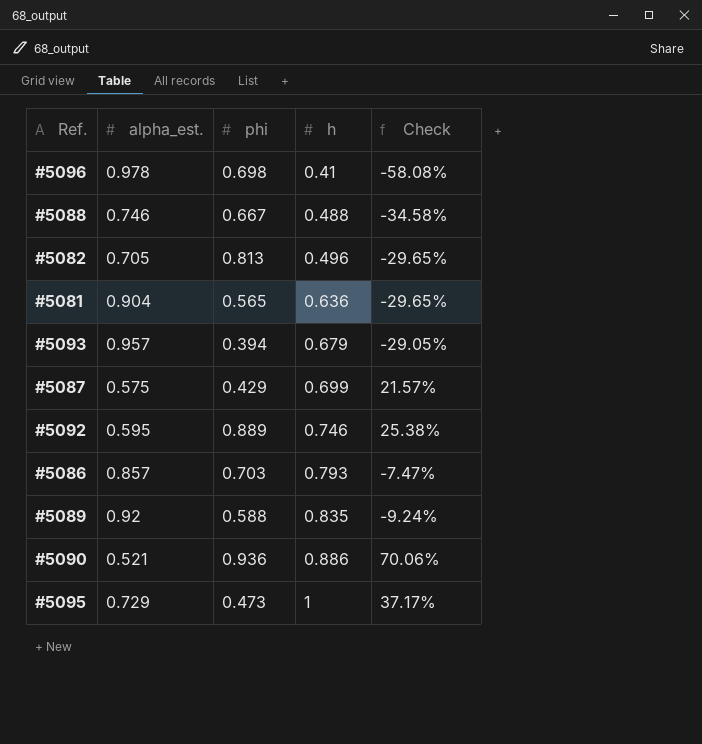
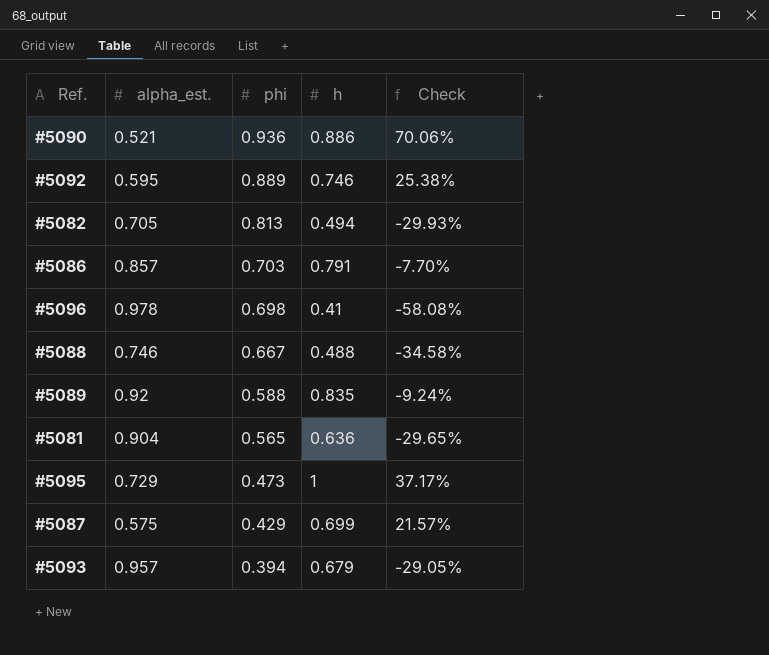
row order: h ascending -> phi descending
#5082 | h: 0.496 -> 0.494
#5082 | Check: -29.65% -> -29.93%
#5086 | h: 0.793 -> 0.791
#5086 | Check: -7.47% -> -7.70%

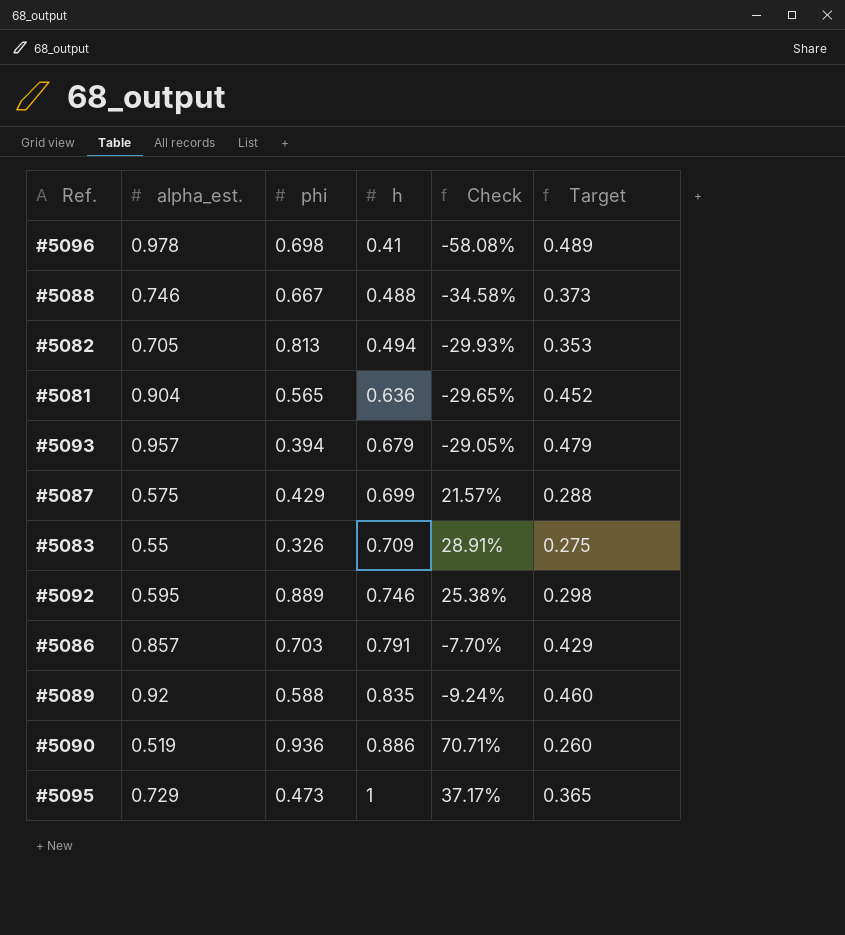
row order: phi descending -> h ascending
column Target | formula: none -> [alpha_est.] * 0.5
row #5083: none -> 0.55 | 0.326 | 0.709 | 28.91% | 0.275
#5090 | alpha_est.: 0.521 -> 0.519
#5090 | Check: 70.06% -> 70.71%

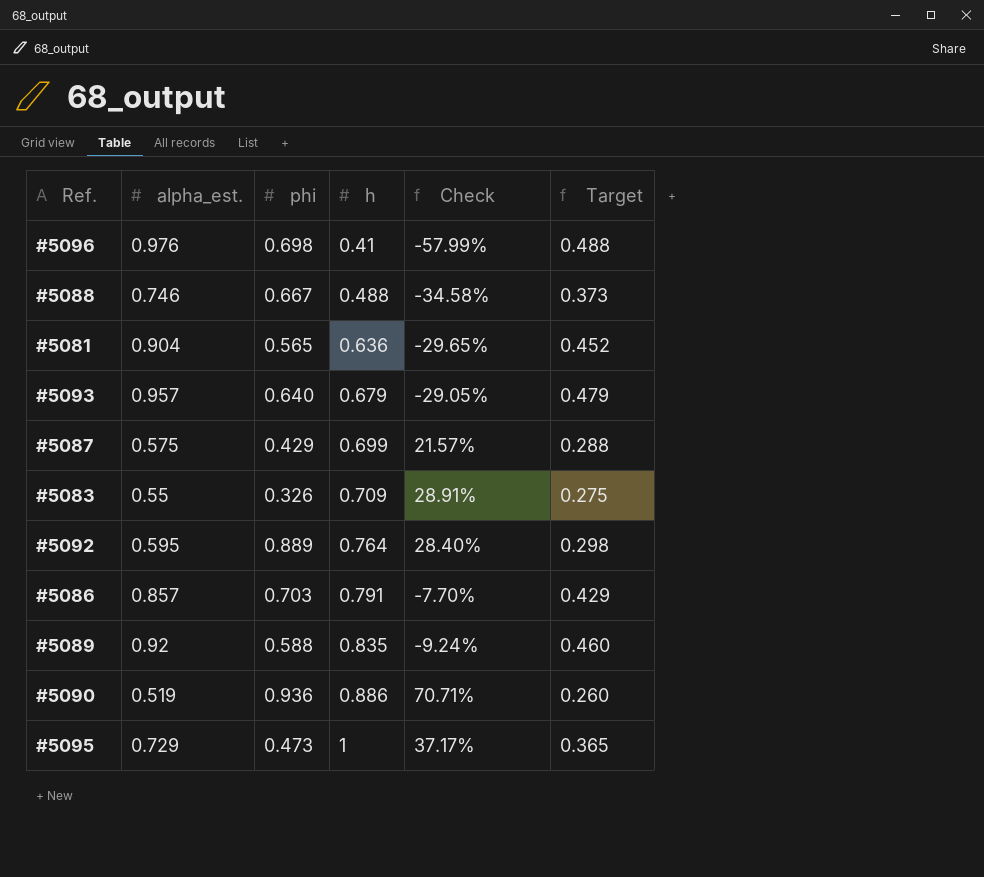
row #5082: 0.705 | 0.813 | 0.494 | -29.93% | 0.353 -> none
#5096 | alpha_est.: 0.978 -> 0.976
#5096 | Check: -58.08% -> -57.99%
#5096 | Target: 0.489 -> 0.488
#5093 | phi: 0.394 -> 0.640
#5092 | h: 0.746 -> 0.764
#5092 | Check: 25.38% -> 28.40%

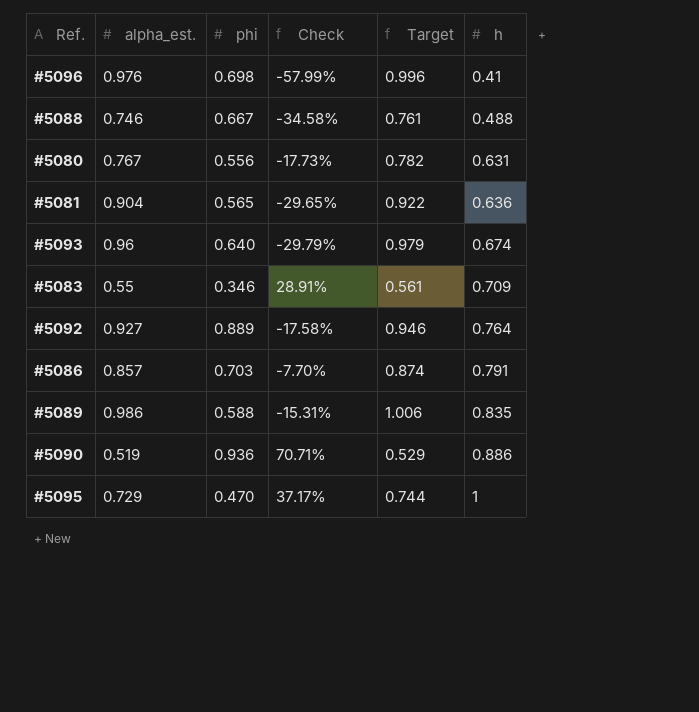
column Target | formula: [alpha_est.] * 0.5 -> [alpha_est.] * 1.02
column h | position: 4 -> 6
row #5087: 0.575 | 0.429 | 0.699 | 21.57% | 0.288 -> none
row #5080: none -> 0.767 | 0.556 | -17.73% | 0.782 | 0.631
#5093 | alpha_est.: 0.957 -> 0.96
#5093 | Check: -29.05% -> -29.79%
#5093 | h: 0.679 -> 0.674
#5083 | phi: 0.326 -> 0.346
#5092 | alpha_est.: 0.595 -> 0.927
#5092 | Check: 28.40% -> -17.58%
#5089 | alpha_est.: 0.92 -> 0.986
#5089 | Check: -9.24% -> -15.31%
#5095 | phi: 0.473 -> 0.470

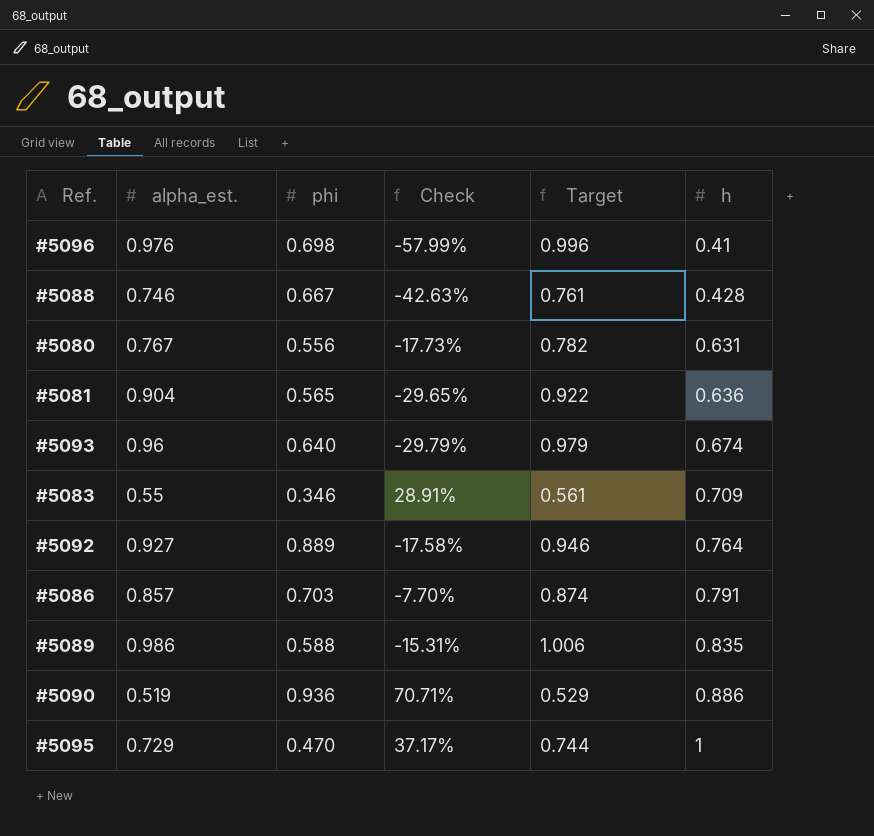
#5088 | Check: -34.58% -> -42.63%
#5088 | h: 0.488 -> 0.428

